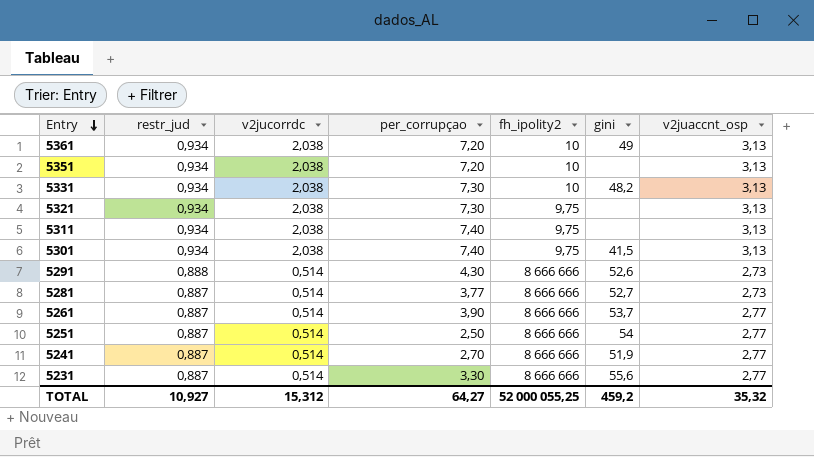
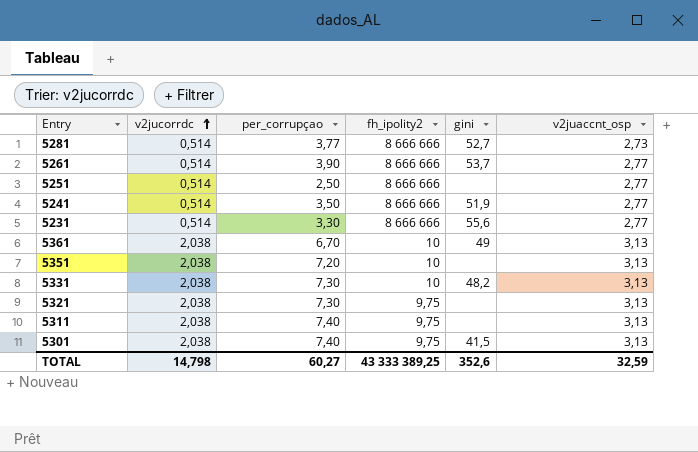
row order: Entry descending -> v2jucorrdc ascending
column restr_jud | position: 2 -> none
row 5291: 0,888 | 0,514 | 4,30 | 8 666 666 | 52,6 | 2,73 -> none
5251 | gini: 54 -> none
5241 | per_corrupçao: 2,70 -> 3,50
5361 | per_corrupçao: 7,20 -> 6,70
TOTAL | v2jucorrdc: 15,312 -> 14,798
TOTAL | per_corrupçao: 64,27 -> 60,27
TOTAL | fh_ipolity2: 52 000 055,25 -> 43 333 389,25
TOTAL | gini: 459,2 -> 352,6
TOTAL | v2juaccnt_osp: 35,32 -> 32,59

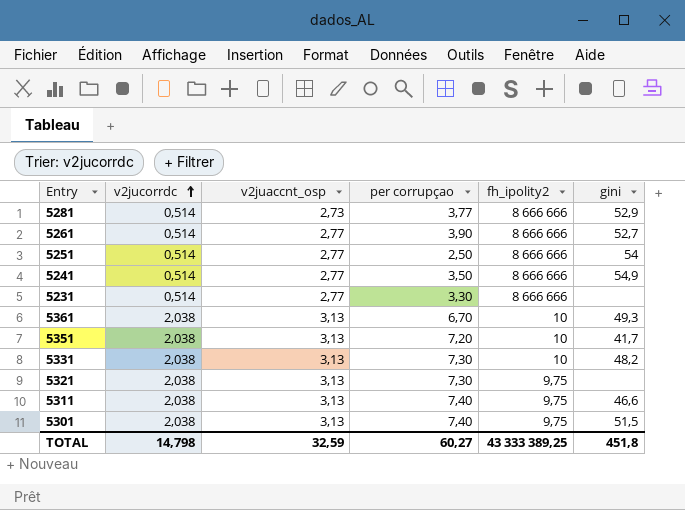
column v2juaccnt_osp | position: 6 -> 3
column name: per_corrupçao -> per corrupçao
5281 | gini: 52,7 -> 52,9
5261 | gini: 53,7 -> 52,7
5251 | gini: none -> 54
5241 | gini: 51,9 -> 54,9
5231 | gini: 55,6 -> none
5361 | gini: 49 -> 49,3
5351 | gini: none -> 41,7
5311 | gini: none -> 46,6
5301 | gini: 41,5 -> 51,5
TOTAL | gini: 352,6 -> 451,8

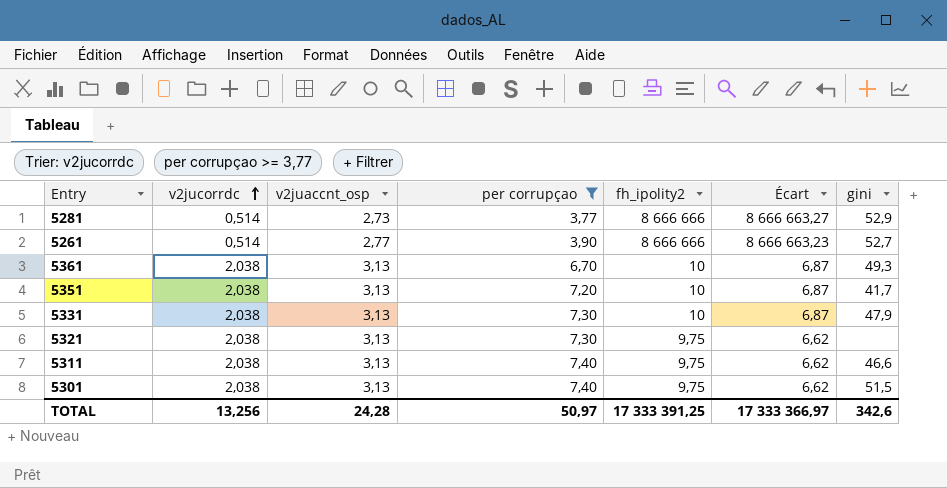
filter: none -> per corrupçao >= 3,77
column Écart | formula: none -> [fh_ipolity2] - [v2juaccnt_osp]
5331 | gini: 48,2 -> 47,9
TOTAL | v2jucorrdc: 14,798 -> 13,256
TOTAL | v2juaccnt_osp: 32,59 -> 24,28
TOTAL | per corrupçao: 60,27 -> 50,97
TOTAL | fh_ipolity2: 43 333 389,25 -> 17 333 391,25
TOTAL | gini: 451,8 -> 342,6

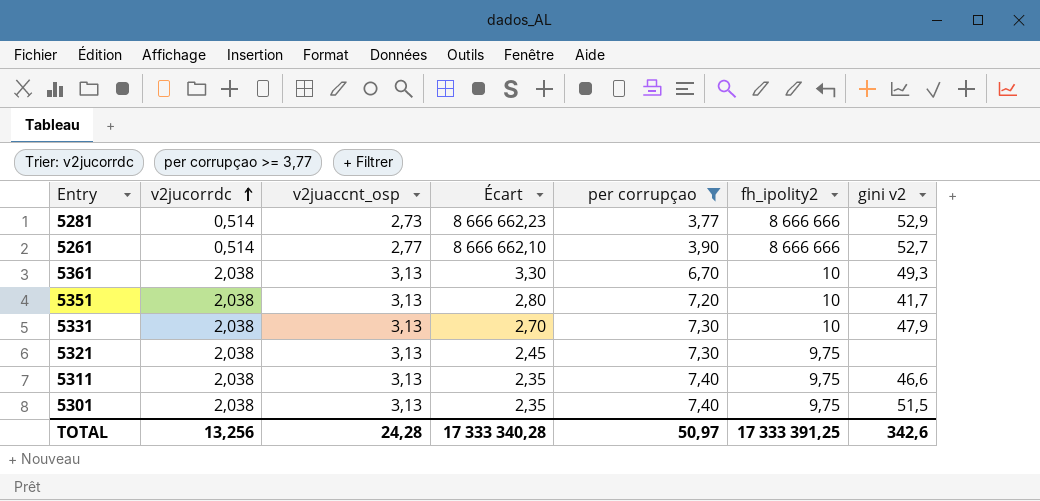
column Écart | formula: [fh_ipolity2] - [v2juaccnt_osp] -> [fh_ipolity2] - [per corrupçao]
column Écart | position: 6 -> 4
column name: gini -> gini v2
TOTAL | Écart: 17 333 366,97 -> 17 333 340,28

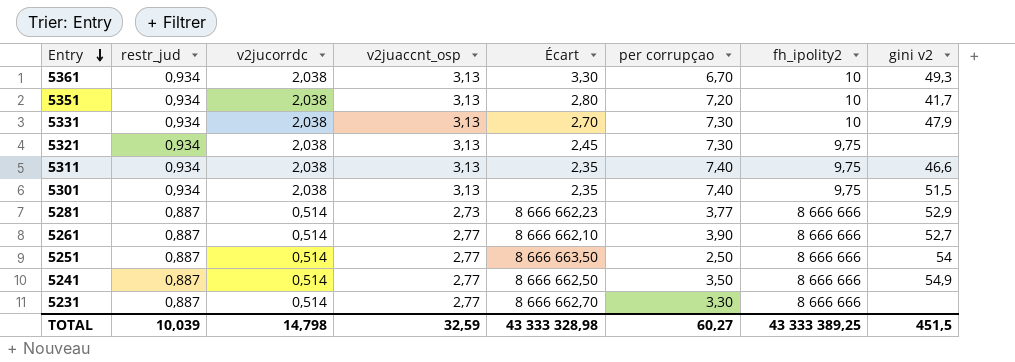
filter: per corrupçao >= 3,77 -> none
row order: v2jucorrdc ascending -> Entry descending
column restr_jud | position: none -> 2
TOTAL | v2jucorrdc: 13,256 -> 14,798
TOTAL | v2juaccnt_osp: 24,28 -> 32,59
TOTAL | Écart: 17 333 340,28 -> 43 333 328,98
TOTAL | per corrupçao: 50,97 -> 60,27
TOTAL | fh_ipolity2: 17 333 391,25 -> 43 333 389,25
TOTAL | gini v2: 342,6 -> 451,5

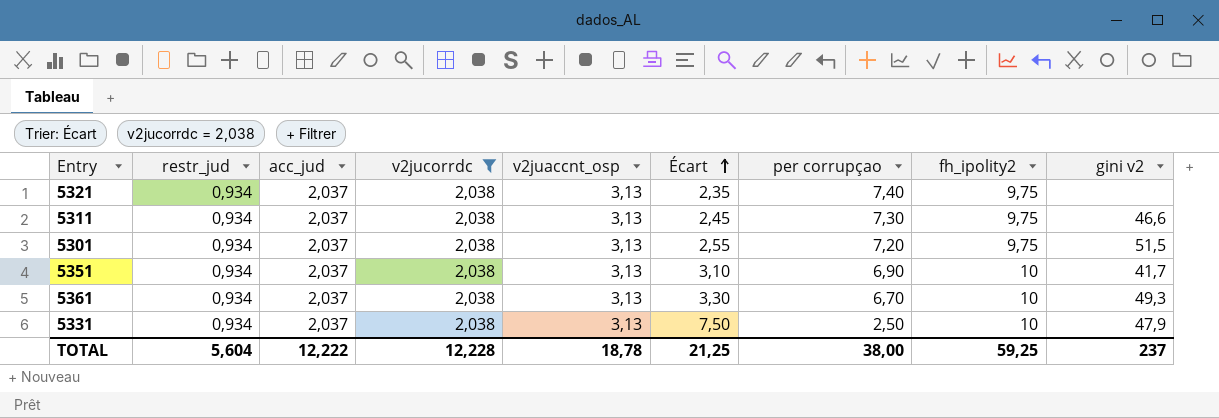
filter: none -> v2jucorrdc = 2,038
row order: Entry descending -> Écart ascending
column acc_jud | position: none -> 3
5321 | Écart: 2,45 -> 2,35
5321 | per corrupçao: 7,30 -> 7,40
5311 | Écart: 2,35 -> 2,45
5311 | per corrupçao: 7,40 -> 7,30
5301 | Écart: 2,35 -> 2,55
5301 | per corrupçao: 7,40 -> 7,20
5351 | Écart: 2,80 -> 3,10
5351 | per corrupçao: 7,20 -> 6,90
5331 | Écart: 2,70 -> 7,50
5331 | per corrupçao: 7,30 -> 2,50
TOTAL | restr_jud: 10,039 -> 5,604
TOTAL | v2jucorrdc: 14,798 -> 12,228
TOTAL | v2juaccnt_osp: 32,59 -> 18,78
TOTAL | Écart: 43 333 328,98 -> 21,25
TOTAL | per corrupçao: 60,27 -> 38,00
TOTAL | fh_ipolity2: 43 333 389,25 -> 59,25
TOTAL | gini v2: 451,5 -> 237

